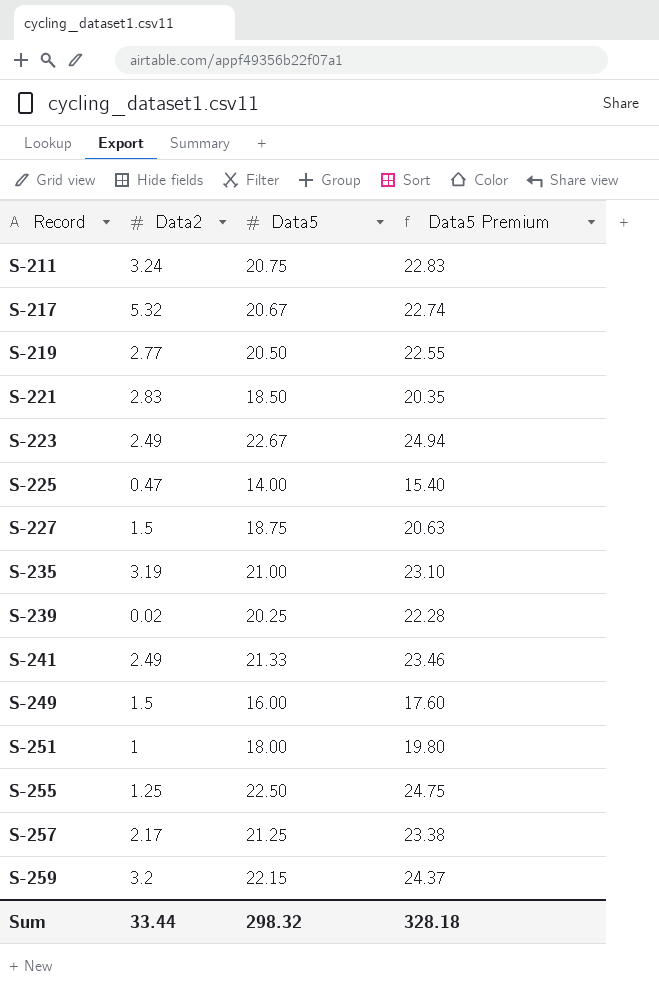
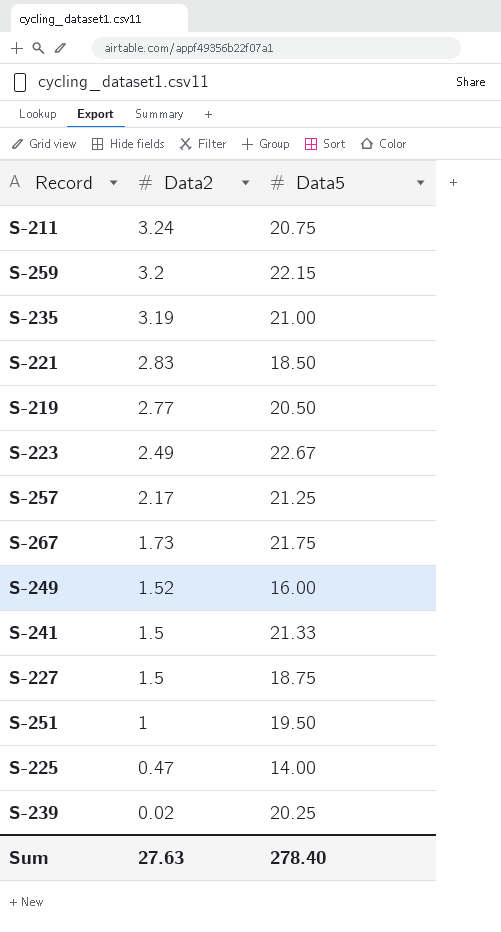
row order: Record ascending -> Data2 descending
column Data5 Premium | formula: [Data5] * 1.1 -> none
row S-217: 5.32 | 20.67 | 22.74 -> none
row S-255: 1.25 | 22.50 | 24.75 -> none
row S-267: none -> 1.73 | 21.75
S-249 | Data2: 1.5 -> 1.52
S-241 | Data2: 2.49 -> 1.5
S-251 | Data5: 18.00 -> 19.50
Sum | Data2: 33.44 -> 27.63
Sum | Data5: 298.32 -> 278.40

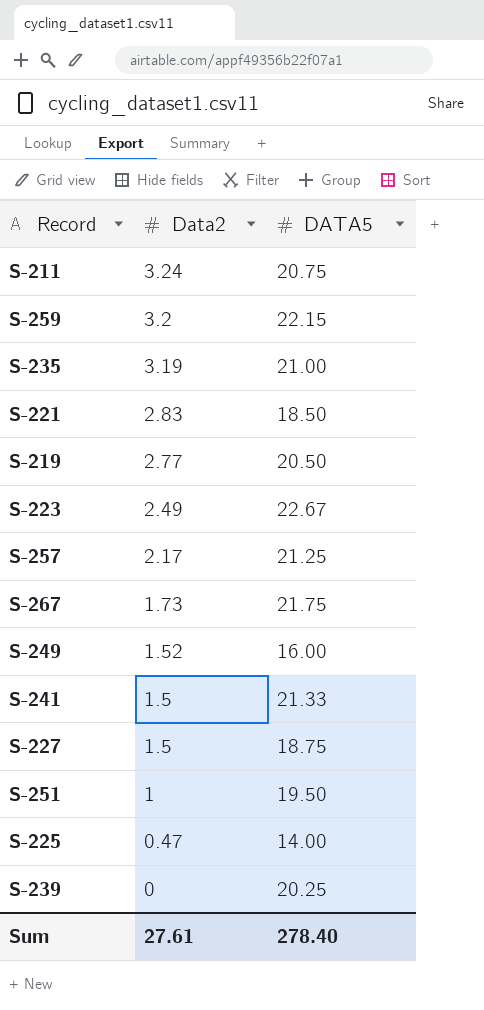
column name: Data5 -> DATA5
S-239 | Data2: 0.02 -> 0
Sum | Data2: 27.63 -> 27.61

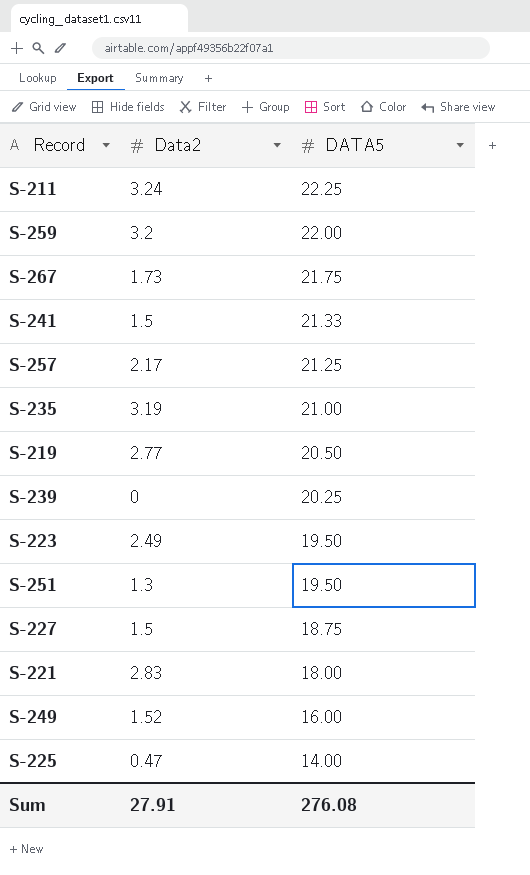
row order: Data2 descending -> DATA5 descending
S-211 | DATA5: 20.75 -> 22.25
S-259 | DATA5: 22.15 -> 22.00
S-223 | DATA5: 22.67 -> 19.50
S-251 | Data2: 1 -> 1.3
S-221 | DATA5: 18.50 -> 18.00
Sum | Data2: 27.61 -> 27.91
Sum | DATA5: 278.40 -> 276.08

